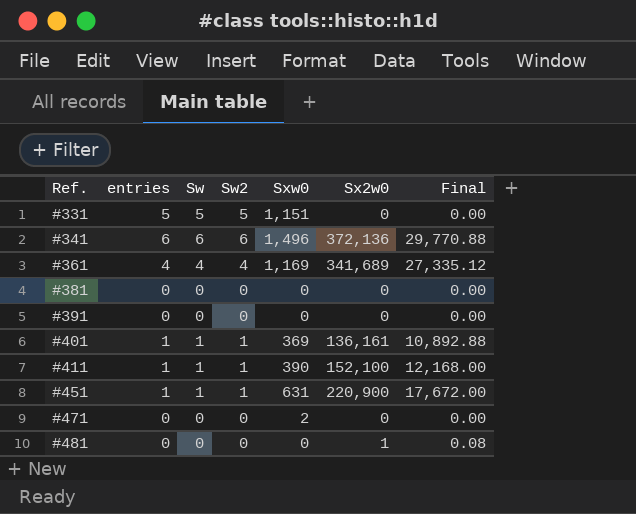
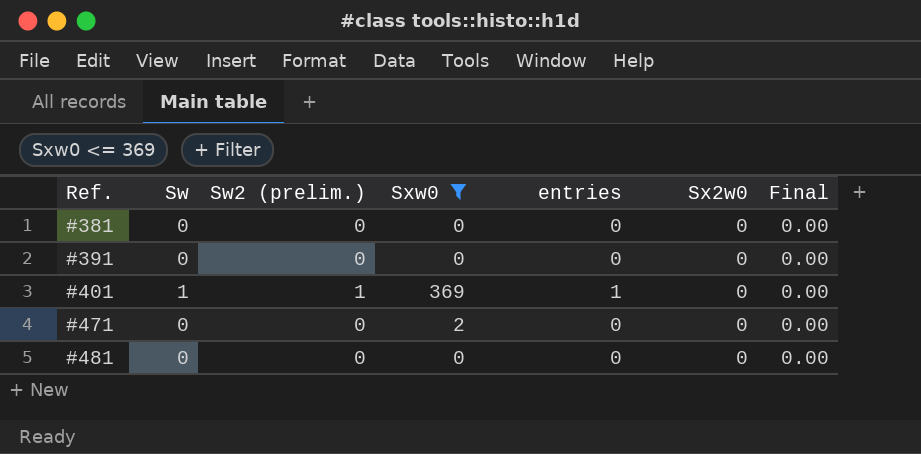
filter: none -> Sxw0 <= 369
column name: Sw2 -> Sw2 (prelim.)
column entries | position: 2 -> 5
#401 | Sx2w0: 136,161 -> 0
#401 | Final: 10,892.88 -> 0.00
#481 | Sx2w0: 1 -> 0
#481 | Final: 0.08 -> 0.00

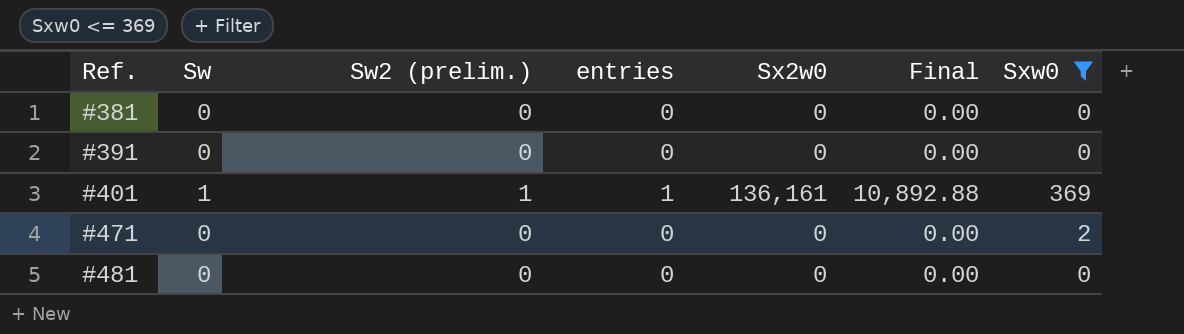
column Sxw0 | position: 4 -> 7
#401 | Sx2w0: 0 -> 136,161
#401 | Final: 0.00 -> 10,892.88

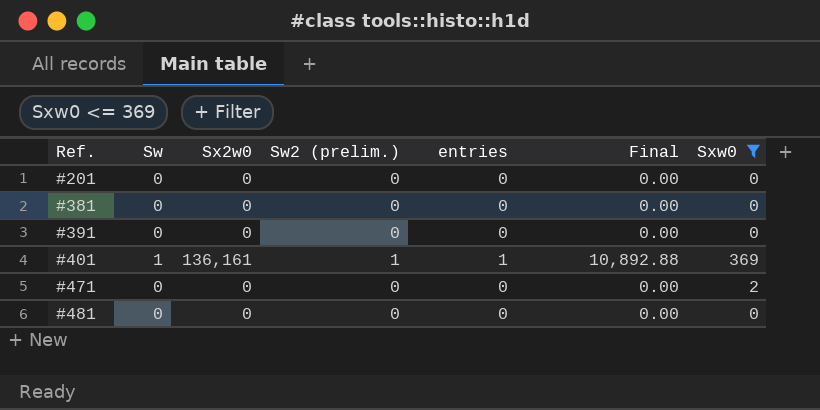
column Sx2w0 | position: 5 -> 3
row #201: none -> 0 | 0 | 0 | 0 | 0.00 | 0

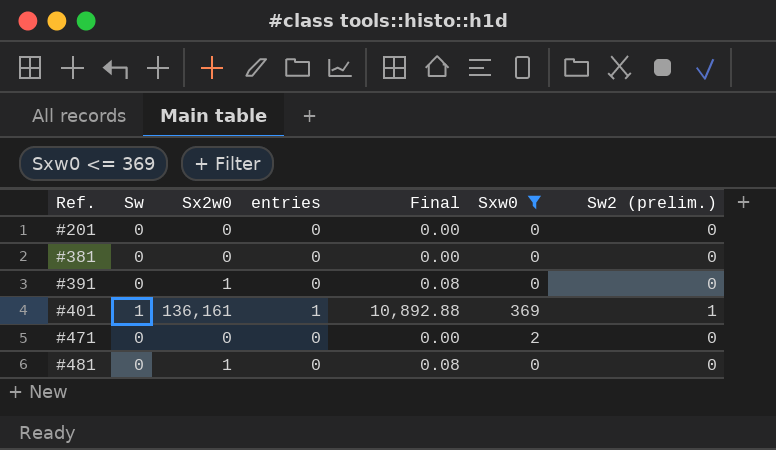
column Sw2 (prelim.) | position: 4 -> 7
#391 | Sx2w0: 0 -> 1
#391 | Final: 0.00 -> 0.08
#481 | Sx2w0: 0 -> 1
#481 | Final: 0.00 -> 0.08

